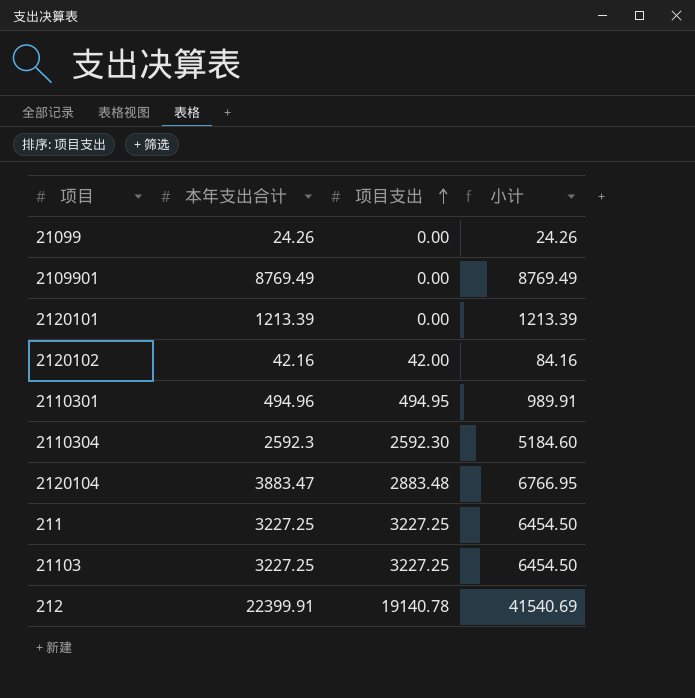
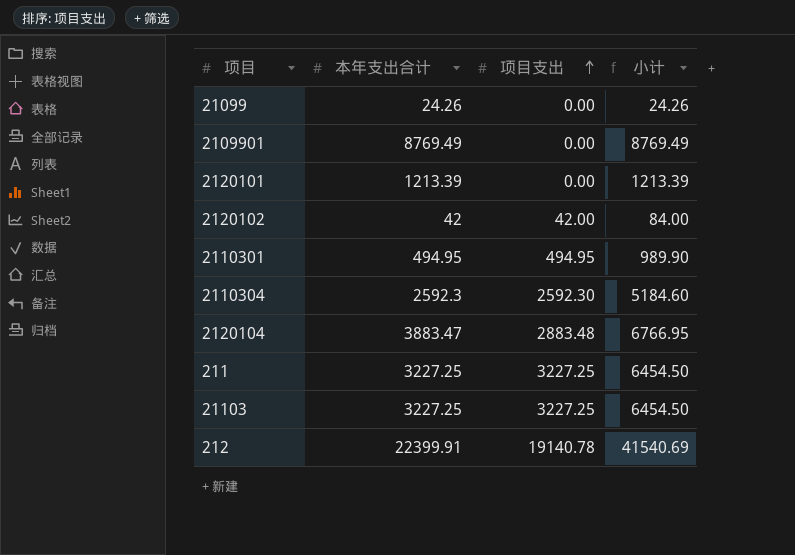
2120102 | 本年支出合计: 42.16 -> 42
2120102 | 小计: 84.16 -> 84.00
2110301 | 本年支出合计: 494.96 -> 494.95
2110301 | 小计: 989.91 -> 989.90

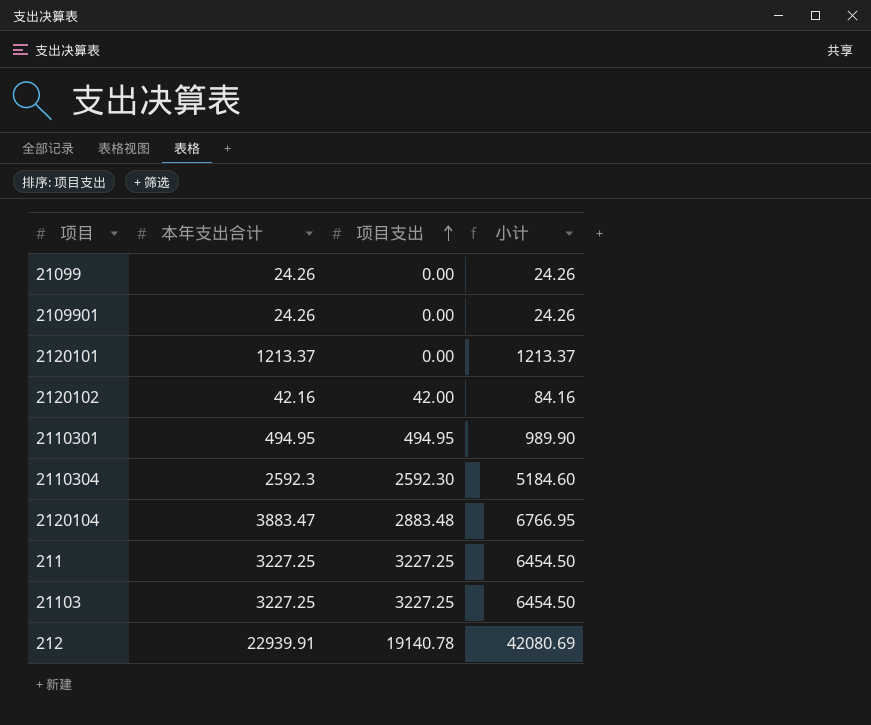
2109901 | 本年支出合计: 8769.49 -> 24.26
2109901 | 小计: 8769.49 -> 24.26
2120101 | 本年支出合计: 1213.39 -> 1213.37
2120101 | 小计: 1213.39 -> 1213.37
2120102 | 本年支出合计: 42 -> 42.16
2120102 | 小计: 84.00 -> 84.16
212 | 本年支出合计: 22399.91 -> 22939.91
212 | 小计: 41540.69 -> 42080.69

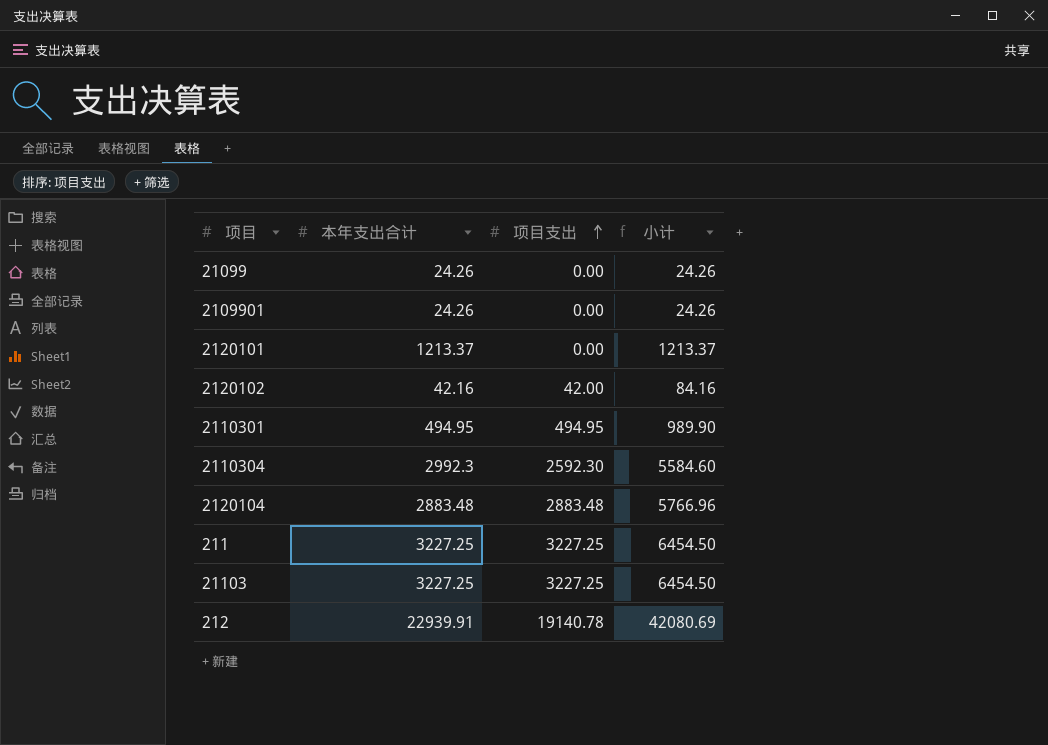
2110304 | 本年支出合计: 2592.3 -> 2992.3
2110304 | 小计: 5184.60 -> 5584.60
2120104 | 本年支出合计: 3883.47 -> 2883.48
2120104 | 小计: 6766.95 -> 5766.96

